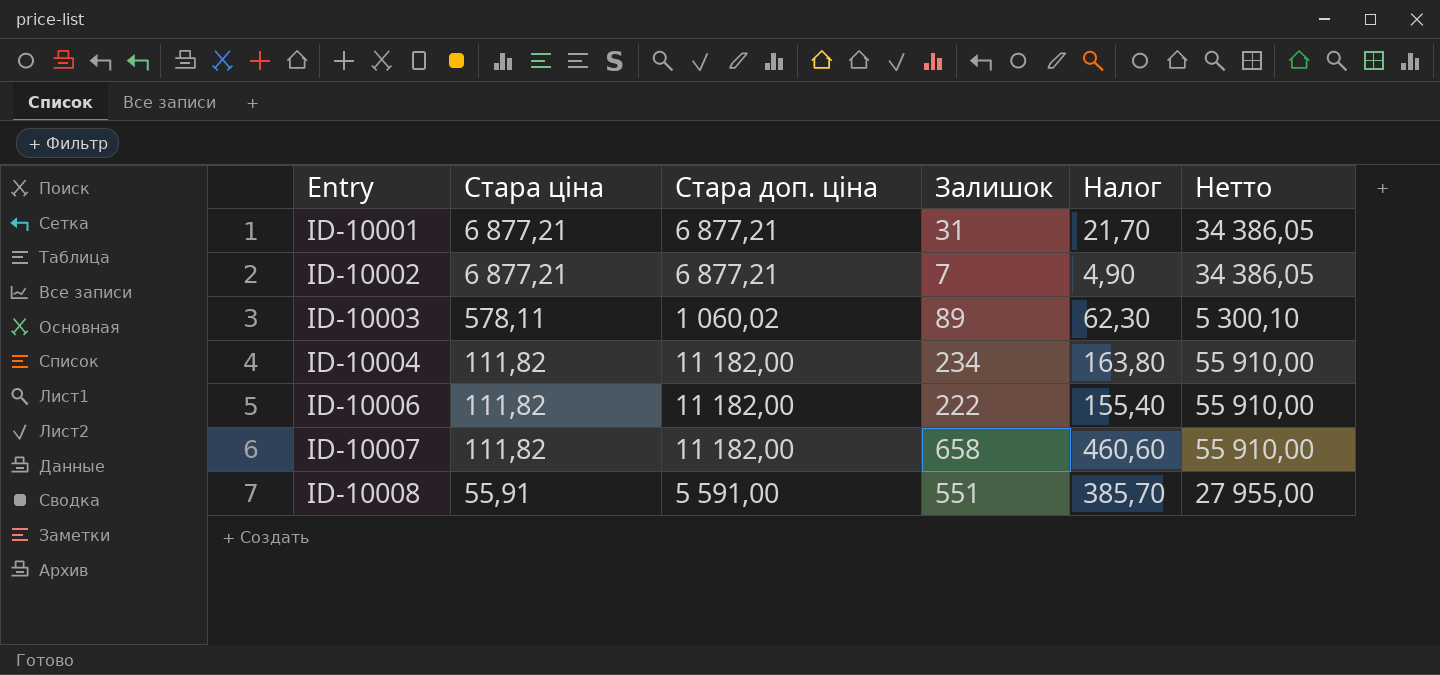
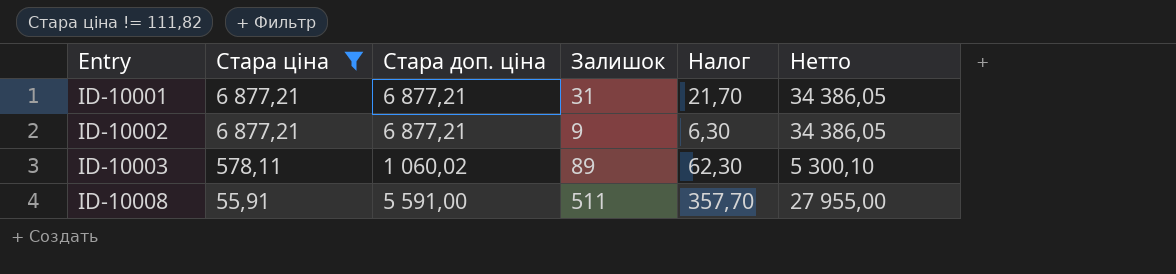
filter: none -> Стара ціна != 111,82
ID-10002 | Залишок: 7 -> 9
ID-10002 | Налог: 4,90 -> 6,30
ID-10008 | Залишок: 551 -> 511
ID-10008 | Налог: 385,70 -> 357,70

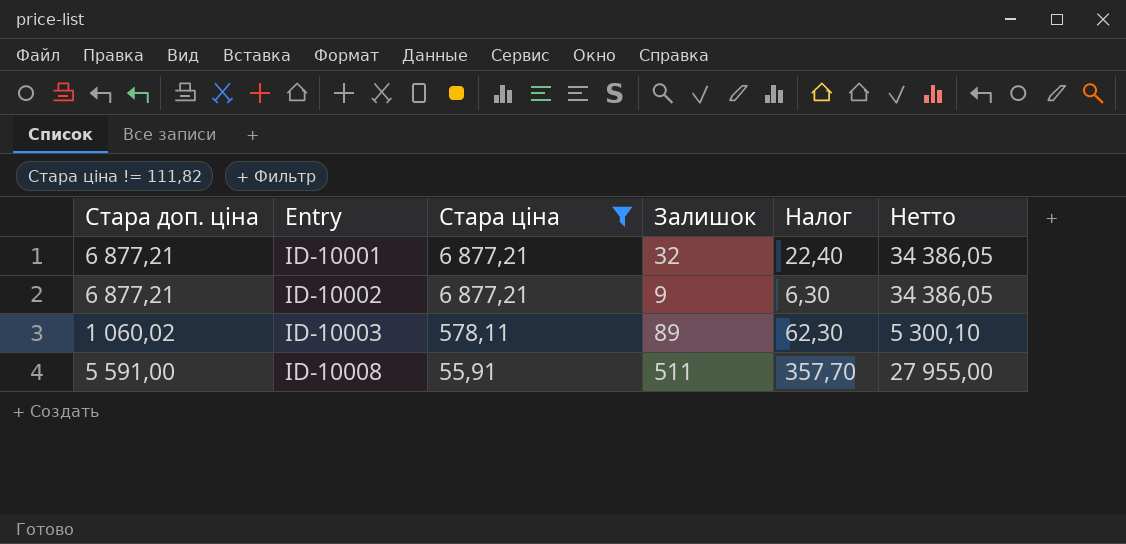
column Стара доп. ціна | position: 3 -> 1
ID-10001 | Залишок: 31 -> 32
ID-10001 | Налог: 21,70 -> 22,40

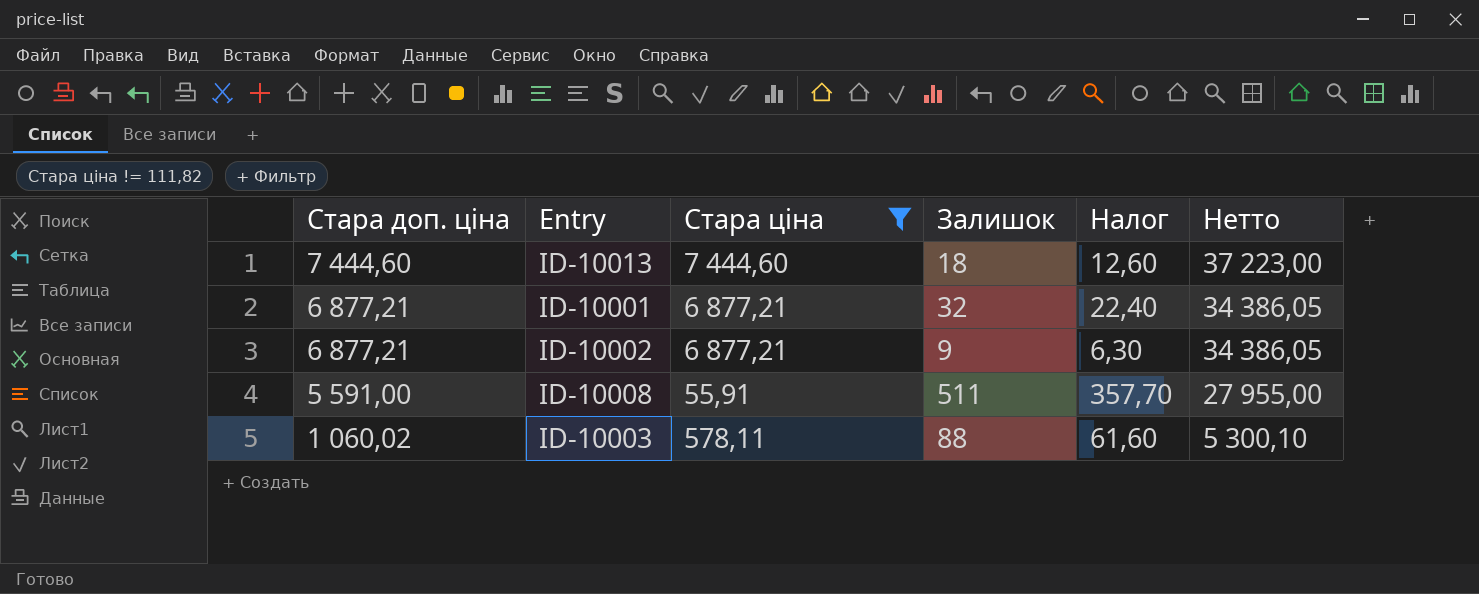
row order: Entry ascending -> Стара доп. ціна descending
row ID-10013: none -> 7 444,60 | 7 444,60 | 18 | 12,60 | 37 223,00
ID-10003 | Залишок: 89 -> 88
ID-10003 | Налог: 62,30 -> 61,60

